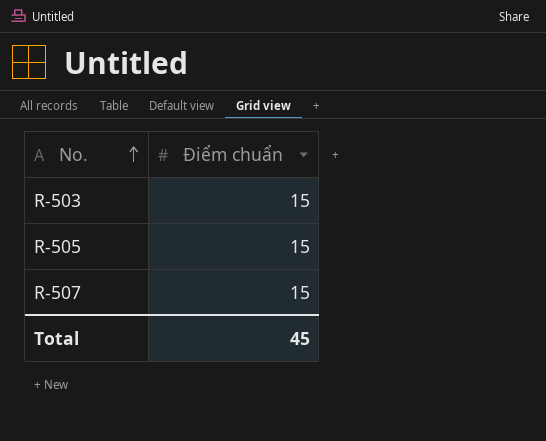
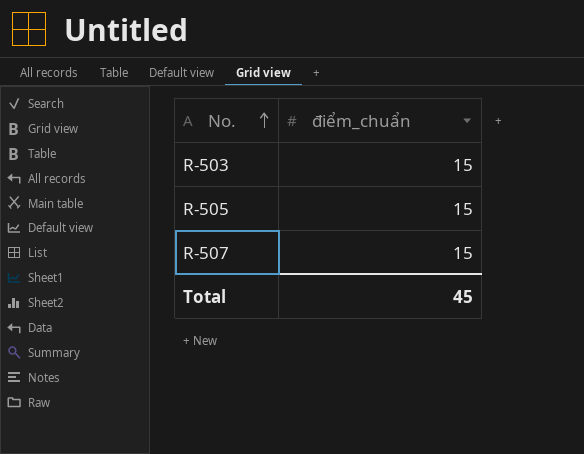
column name: Điểm chuẩn -> điểm_chuẩn

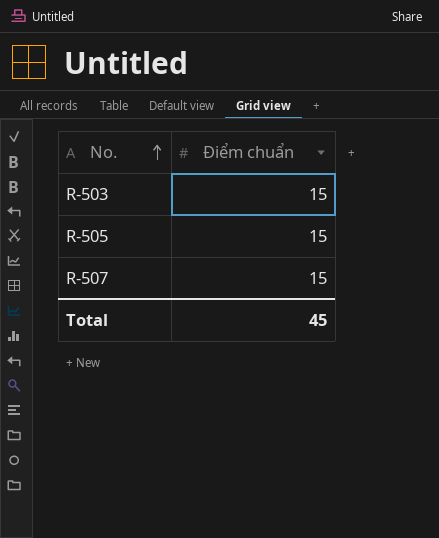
column name: điểm_chuẩn -> Điểm chuẩn

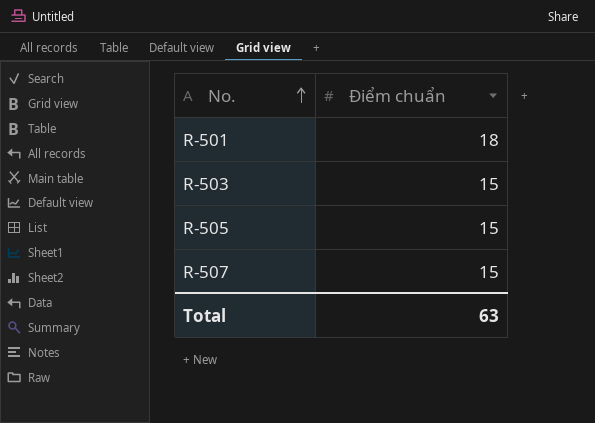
row R-501: none -> 18
Total | Điểm chuẩn: 45 -> 63

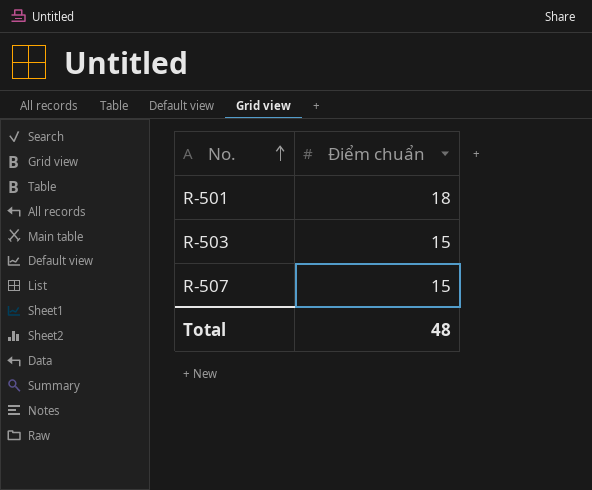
row R-505: 15 -> none
Total | Điểm chuẩn: 63 -> 48

